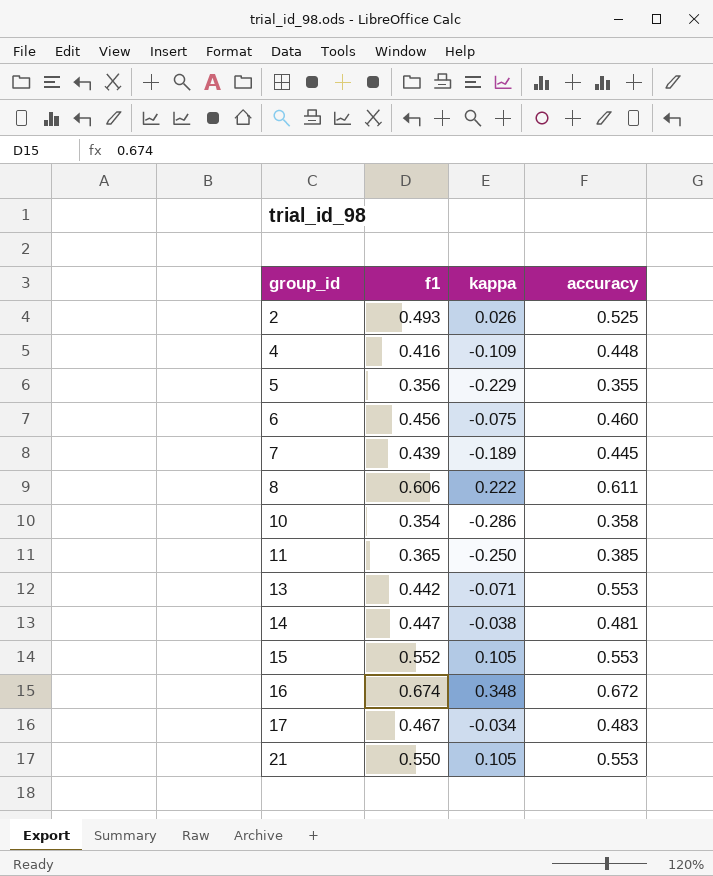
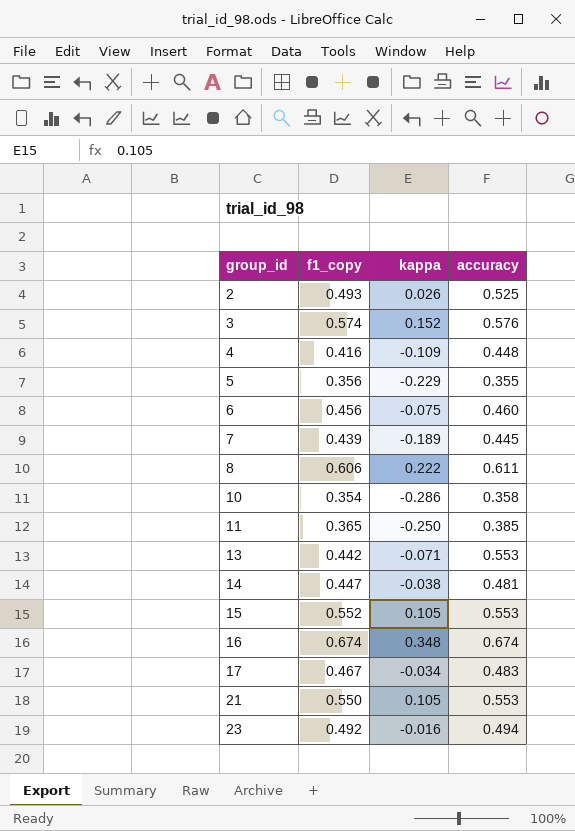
column name: f1 -> f1_copy
row 3: none -> 0.574 | 0.152 | 0.576
16 | accuracy: 0.672 -> 0.674
row 23: none -> 0.492 | -0.016 | 0.494

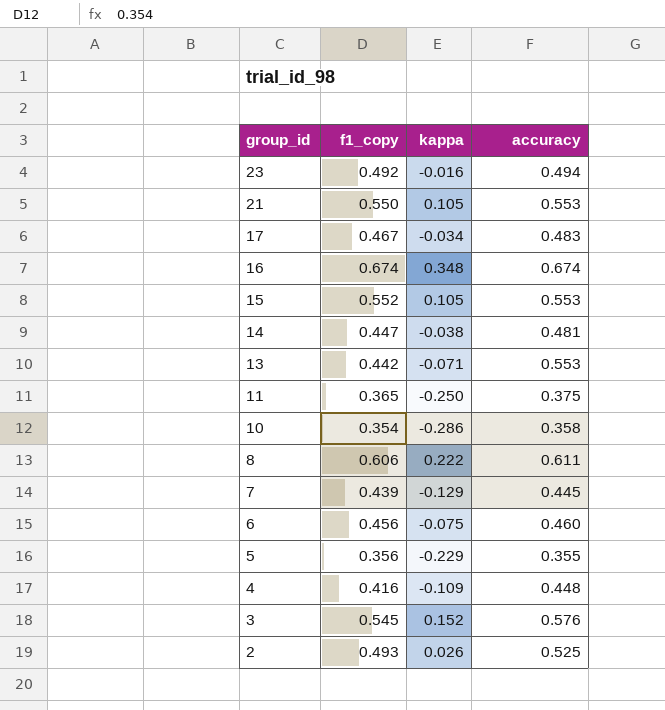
row order: group_id ascending -> group_id descending
11 | accuracy: 0.385 -> 0.375
7 | kappa: -0.189 -> -0.129
3 | f1_copy: 0.574 -> 0.545

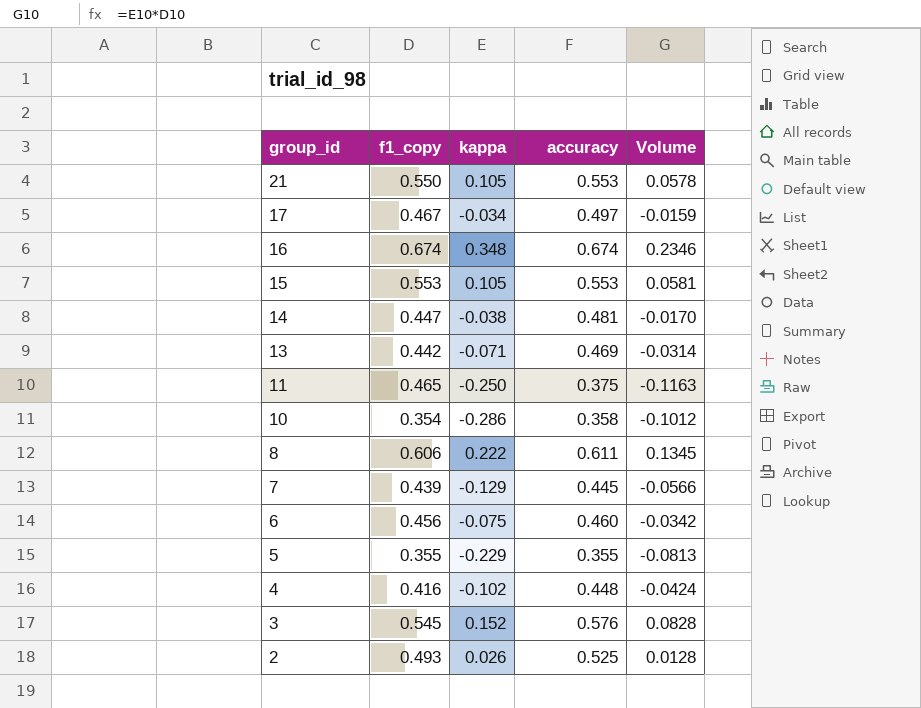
column Volume | formula: none -> [f1_copy] * [kappa]
row 23: 0.492 | -0.016 | 0.494 -> none
17 | accuracy: 0.483 -> 0.497
15 | f1_copy: 0.552 -> 0.553
13 | accuracy: 0.553 -> 0.469
11 | f1_copy: 0.365 -> 0.465
5 | f1_copy: 0.356 -> 0.355
4 | kappa: -0.109 -> -0.102

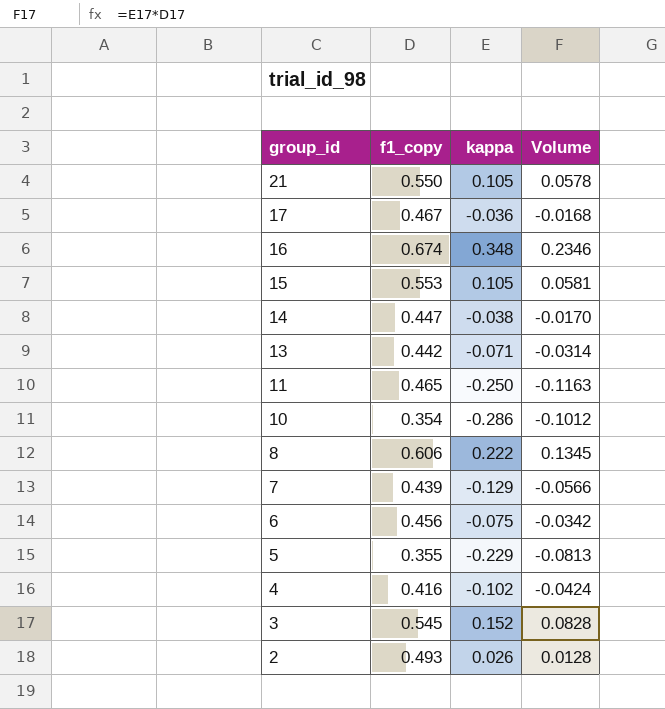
column accuracy | position: 4 -> none
17 | kappa: -0.034 -> -0.036
17 | Volume: -0.0159 -> -0.0168

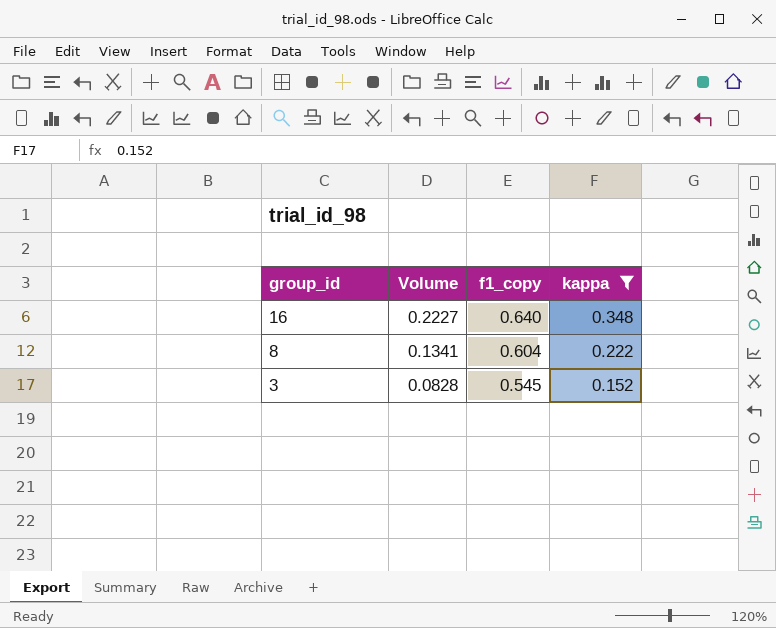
filter: none -> kappa >= 0.152
column Volume | position: 4 -> 2
16 | Volume: 0.2346 -> 0.2227
16 | f1_copy: 0.674 -> 0.640
8 | Volume: 0.1345 -> 0.1341
8 | f1_copy: 0.606 -> 0.604

